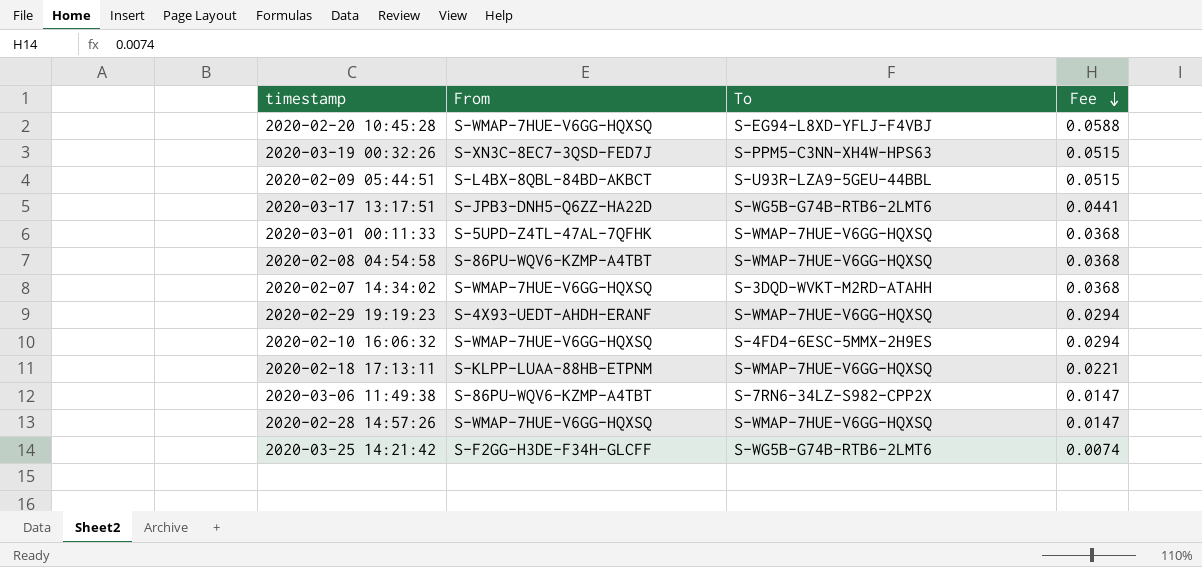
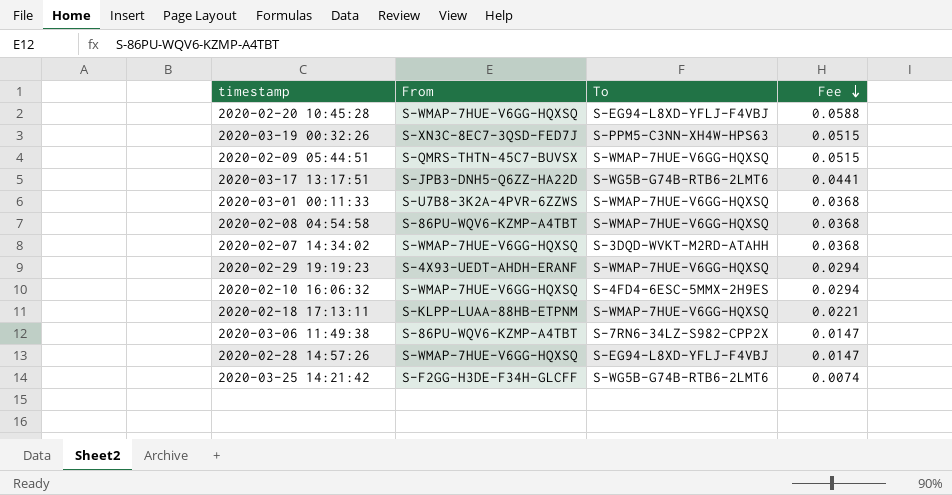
2020-02-09 05:44:51 | From: S-L4BX-8QBL-84BD-AKBCT -> S-QMRS-THTN-45C7-BUVSX
2020-02-09 05:44:51 | To: S-U93R-LZA9-5GEU-44BBL -> S-WMAP-7HUE-V6GG-HQXSQ
2020-03-01 00:11:33 | From: S-5UPD-Z4TL-47AL-7QFHK -> S-U7B8-3K2A-4PVR-6ZZWS
2020-02-28 14:57:26 | To: S-WMAP-7HUE-V6GG-HQXSQ -> S-EG94-L8XD-YFLJ-F4VBJ

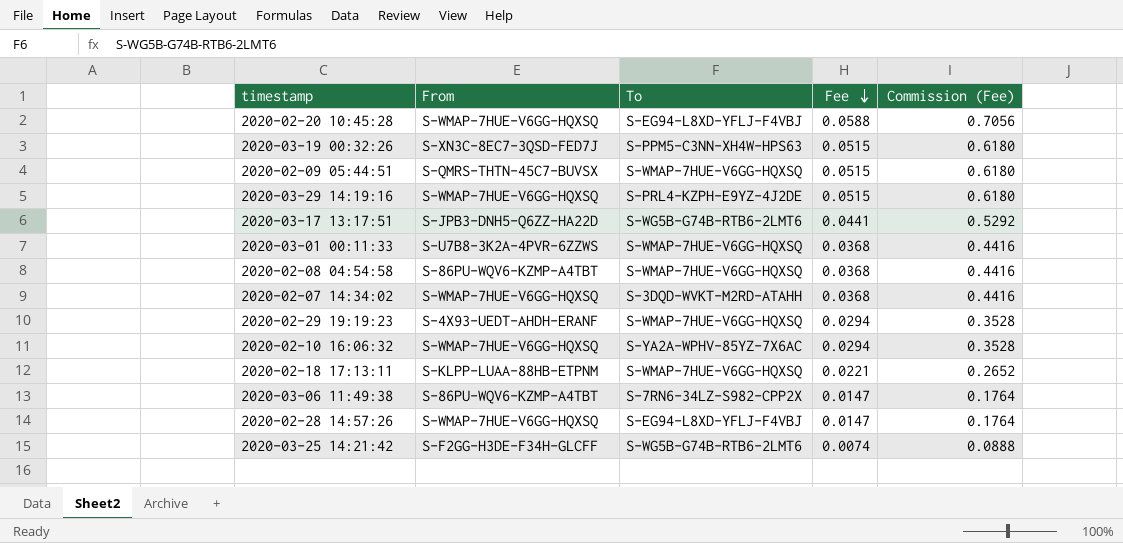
column Commission (Fee) | formula: none -> [Fee] * 12
row 2020-03-29 14:19:16: none -> S-WMAP-7HUE-V6GG-HQXSQ | S-PRL4-KZPH-E9YZ-4J2DE | 0.0515 | 0.6180
2020-02-10 16:06:32 | To: S-4FD4-6ESC-5MMX-2H9ES -> S-YA2A-WPHV-85YZ-7X6AC

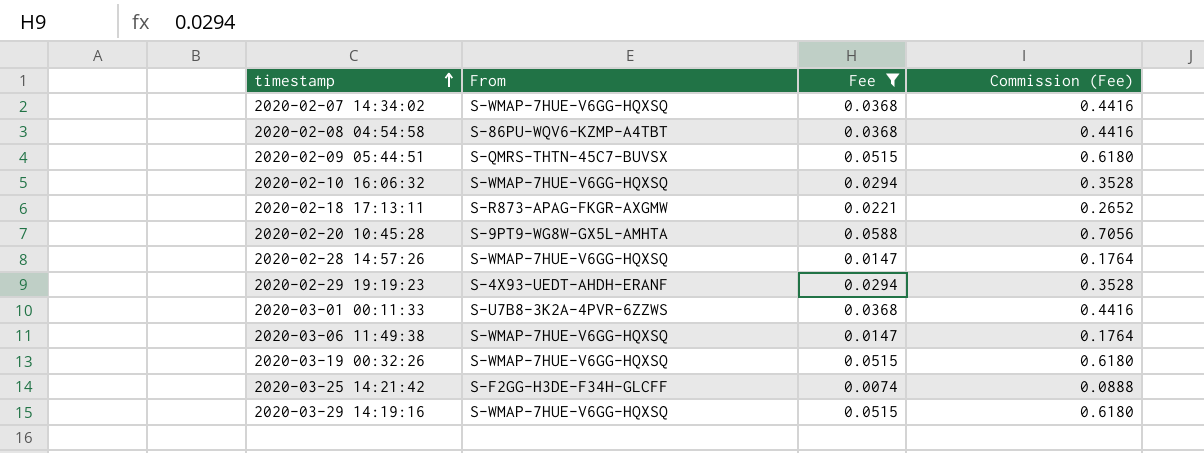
filter: none -> Fee != 0.0441
row order: Fee descending -> timestamp ascending
column To | position: 3 -> none
2020-02-18 17:13:11 | From: S-KLPP-LUAA-88HB-ETPNM -> S-R873-APAG-FKGR-AXGMW
2020-02-20 10:45:28 | From: S-WMAP-7HUE-V6GG-HQXSQ -> S-9PT9-WG8W-GX5L-AMHTA
2020-03-06 11:49:38 | From: S-86PU-WQV6-KZMP-A4TBT -> S-WMAP-7HUE-V6GG-HQXSQ
2020-03-19 00:32:26 | From: S-XN3C-8EC7-3QSD-FED7J -> S-WMAP-7HUE-V6GG-HQXSQ

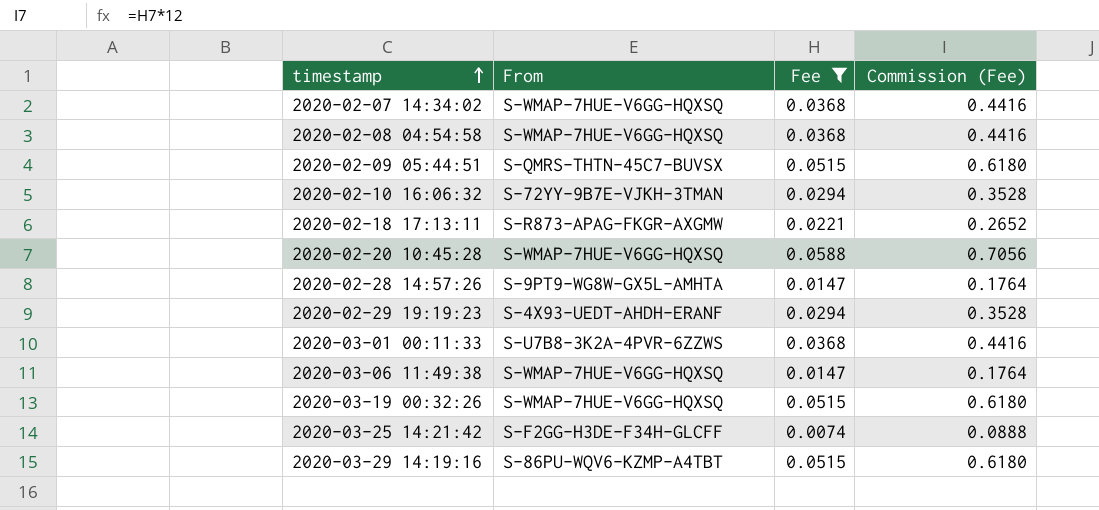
2020-02-08 04:54:58 | From: S-86PU-WQV6-KZMP-A4TBT -> S-WMAP-7HUE-V6GG-HQXSQ
2020-02-10 16:06:32 | From: S-WMAP-7HUE-V6GG-HQXSQ -> S-72YY-9B7E-VJKH-3TMAN
2020-02-20 10:45:28 | From: S-9PT9-WG8W-GX5L-AMHTA -> S-WMAP-7HUE-V6GG-HQXSQ
2020-02-28 14:57:26 | From: S-WMAP-7HUE-V6GG-HQXSQ -> S-9PT9-WG8W-GX5L-AMHTA
2020-03-29 14:19:16 | From: S-WMAP-7HUE-V6GG-HQXSQ -> S-86PU-WQV6-KZMP-A4TBT

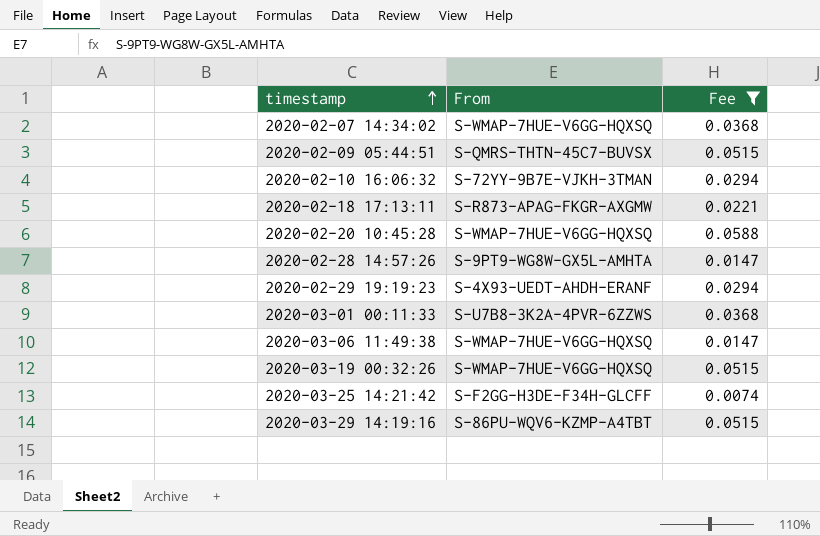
column Commission (Fee) | formula: [Fee] * 12 -> none
row 2020-02-08 04:54:58: S-WMAP-7HUE-V6GG-HQXSQ | 0.0368 | 0.4416 -> none

